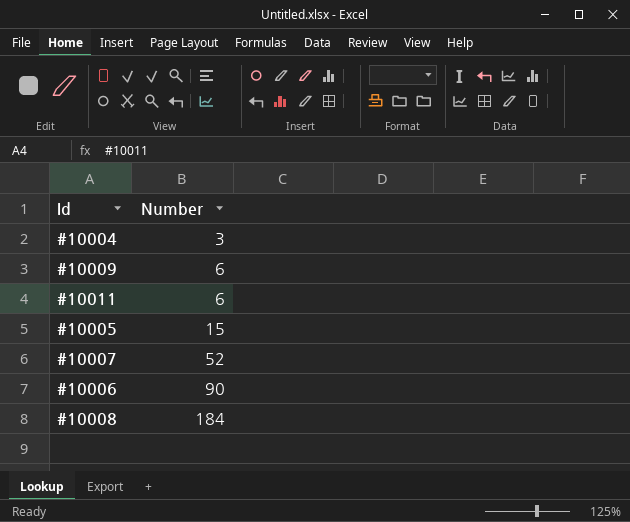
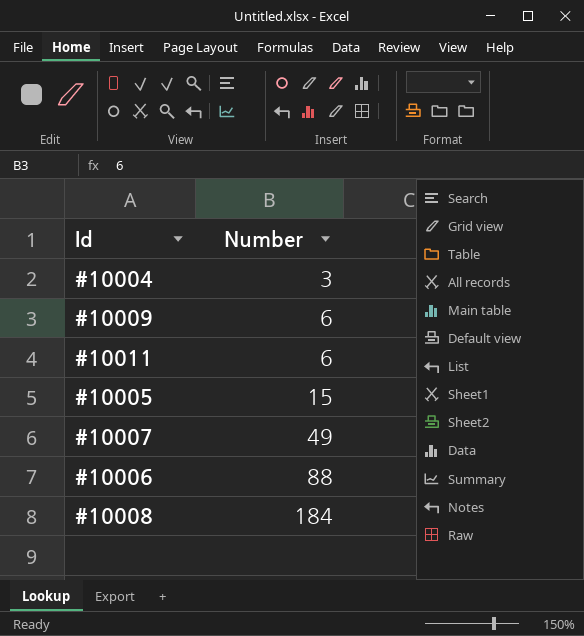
#10007 | Number: 52 -> 49
#10006 | Number: 90 -> 88

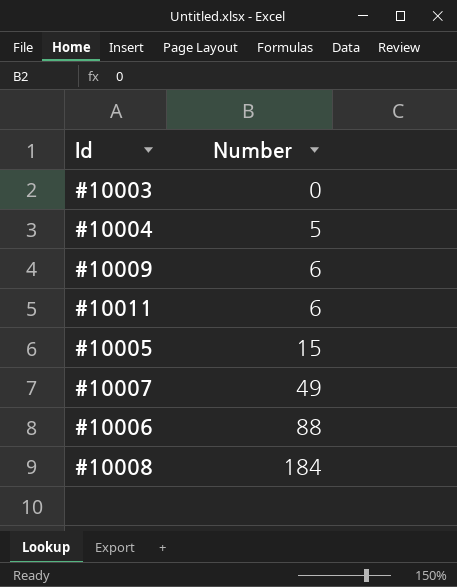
row #10003: none -> 0
#10004 | Number: 3 -> 5

